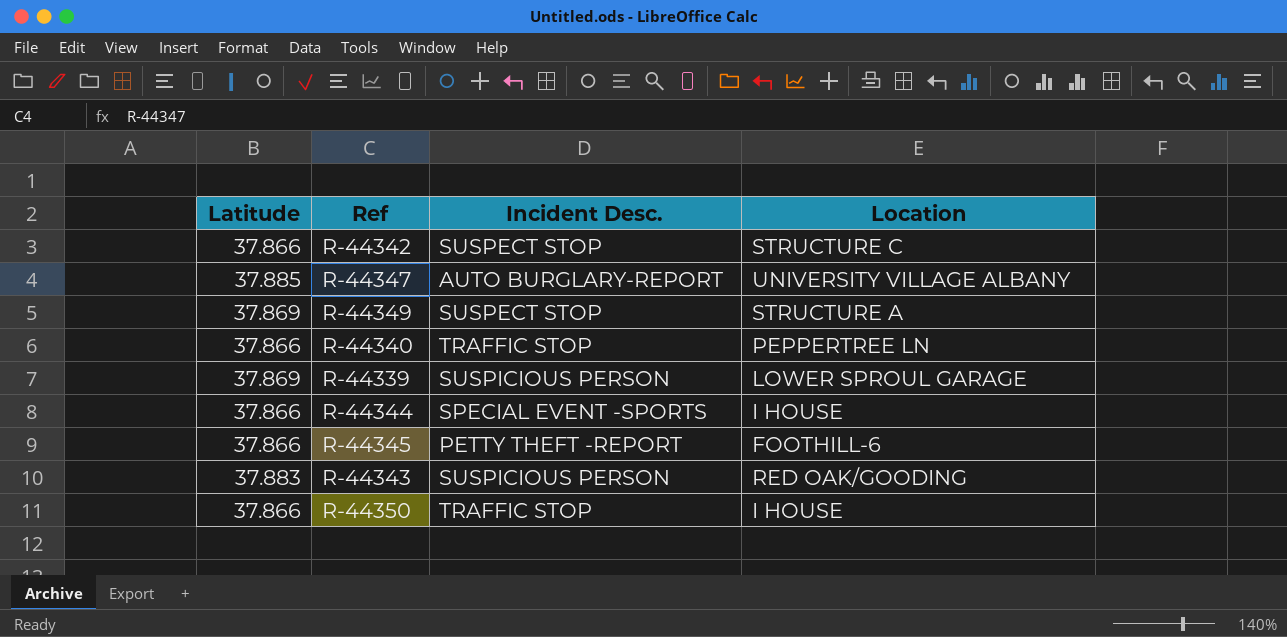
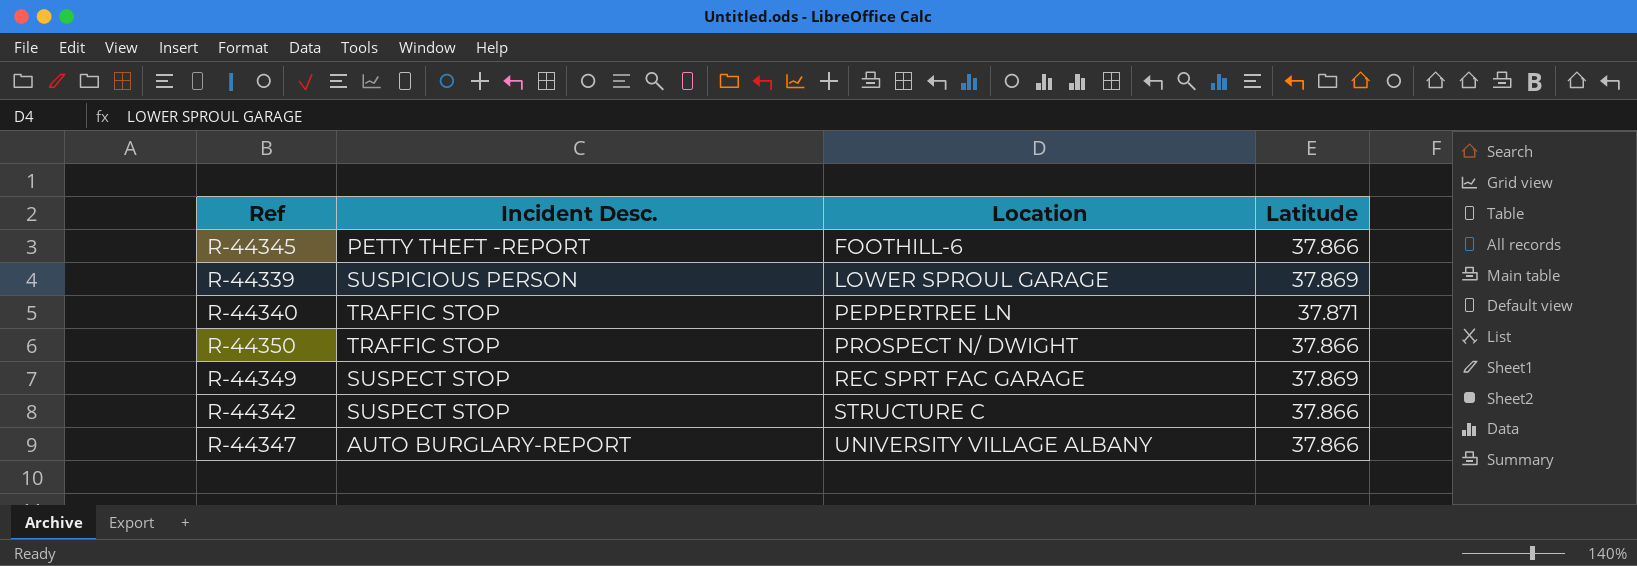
row order: none -> Location ascending
column Latitude | position: 1 -> 4
row R-44344: 37.866 | SPECIAL EVENT -SPORTS | I HOUSE -> none
row R-44343: 37.883 | SUSPICIOUS PERSON | RED OAK/GOODING -> none
R-44340 | Latitude: 37.866 -> 37.871
R-44350 | Location: I HOUSE -> PROSPECT N/ DWIGHT
R-44349 | Location: STRUCTURE A -> REC SPRT FAC GARAGE
R-44347 | Latitude: 37.885 -> 37.866

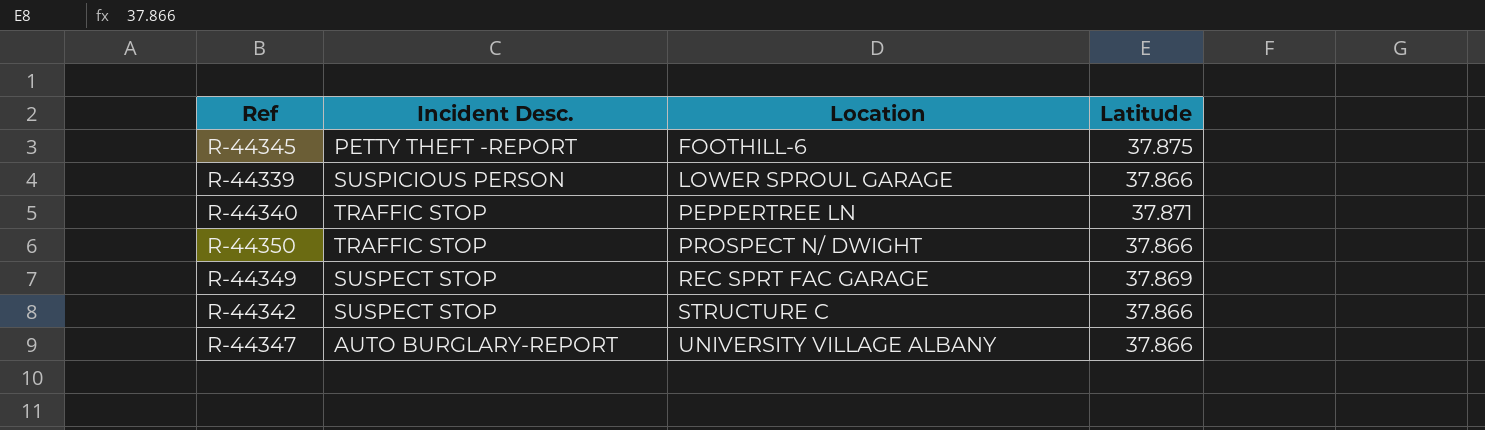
R-44345 | Latitude: 37.866 -> 37.875
R-44339 | Latitude: 37.869 -> 37.866

